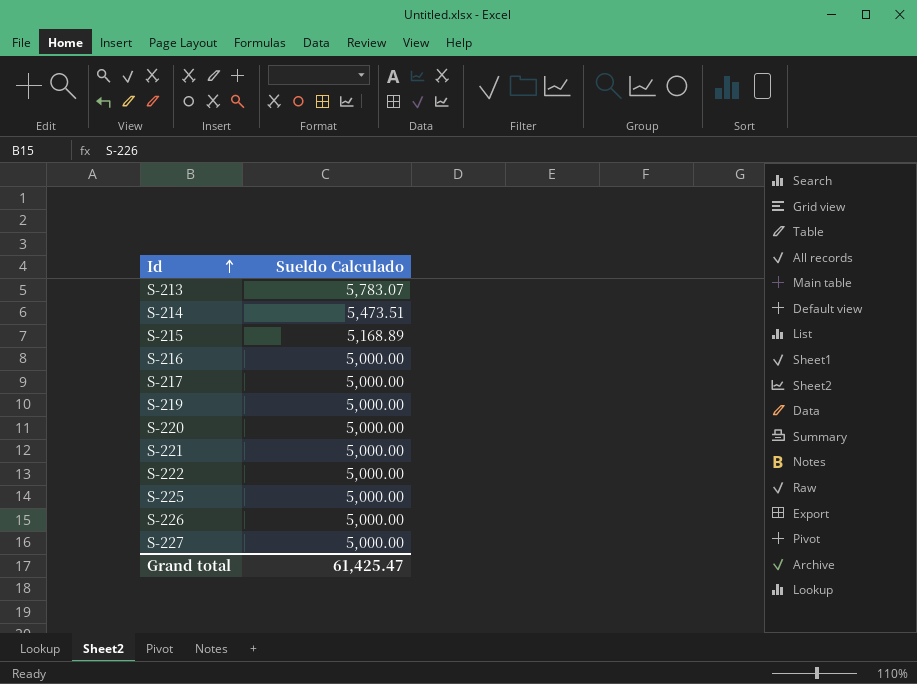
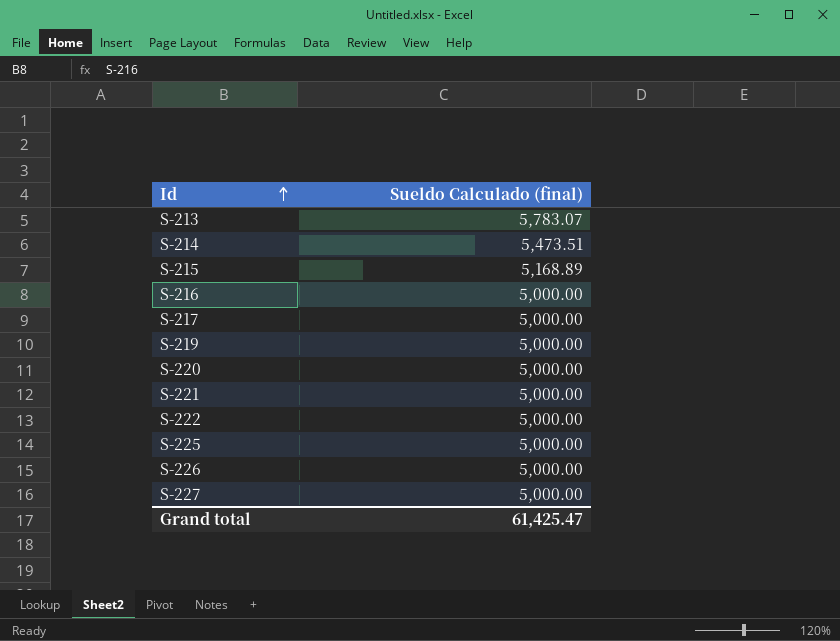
column name: Sueldo Calculado -> Sueldo Calculado (final)

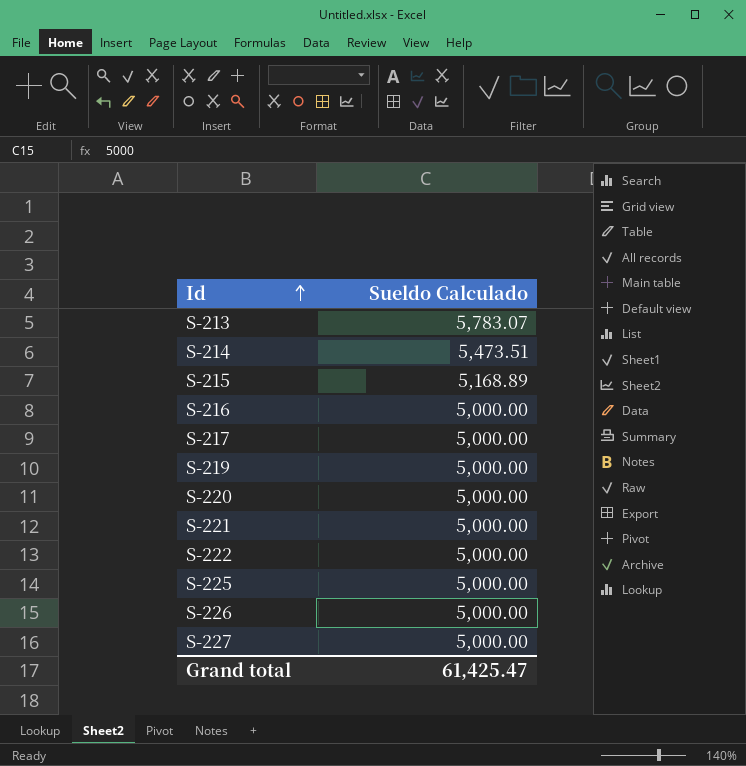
column name: Sueldo Calculado (final) -> Sueldo Calculado

